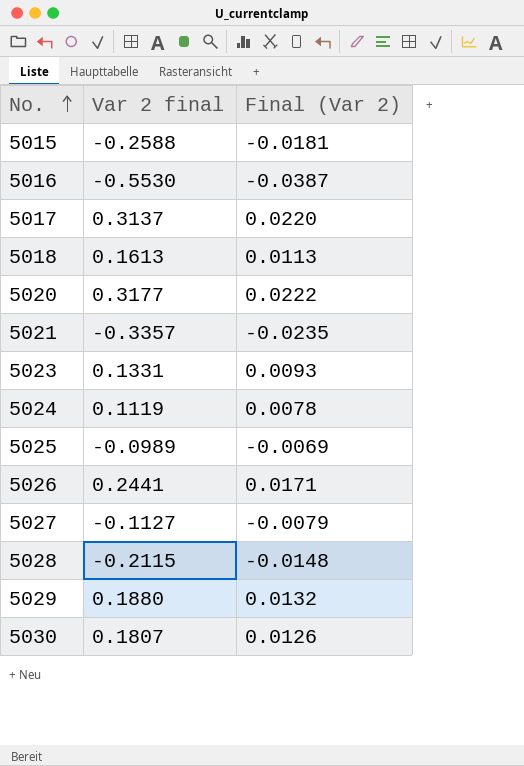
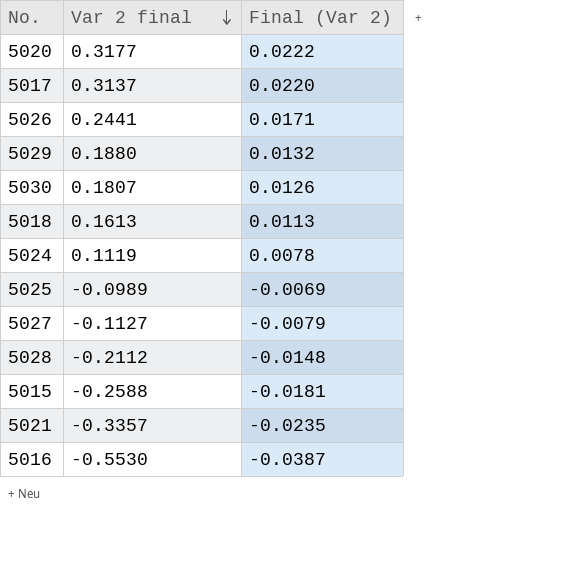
row order: No. ascending -> Var 2 final descending
row 5023: 0.1331 | 0.0093 -> none
5028 | Var 2 final: -0.2115 -> -0.2112

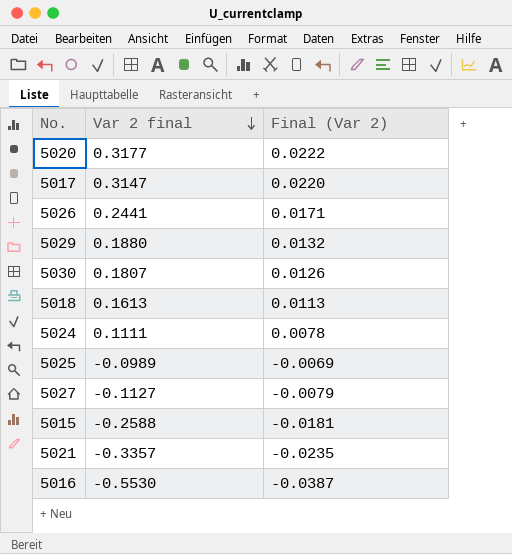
row 5028: -0.2112 | -0.0148 -> none
5017 | Var 2 final: 0.3137 -> 0.3147
5024 | Var 2 final: 0.1119 -> 0.1111

